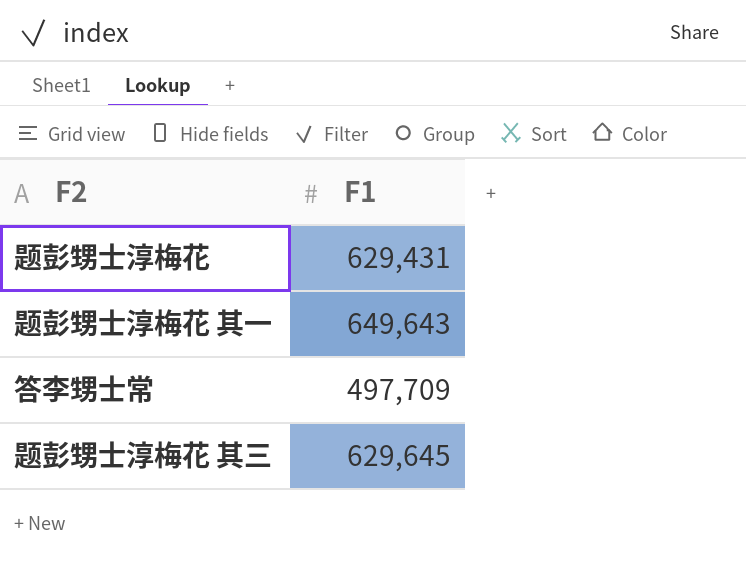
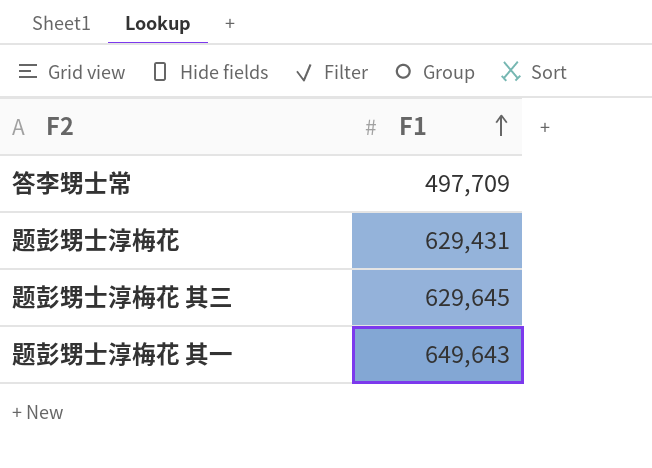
row order: none -> F1 ascending

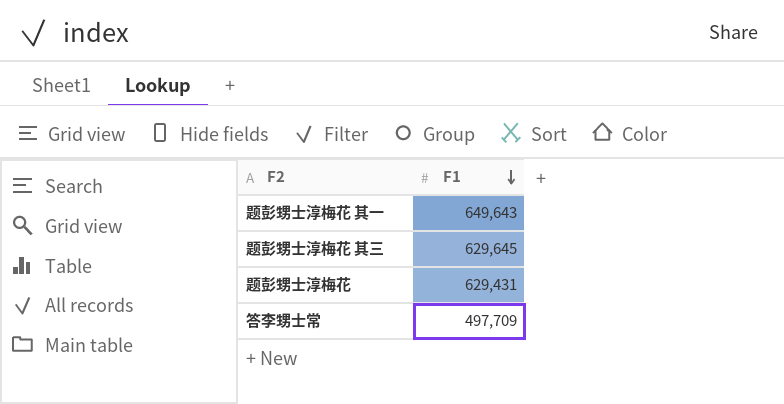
row order: F1 ascending -> F1 descending

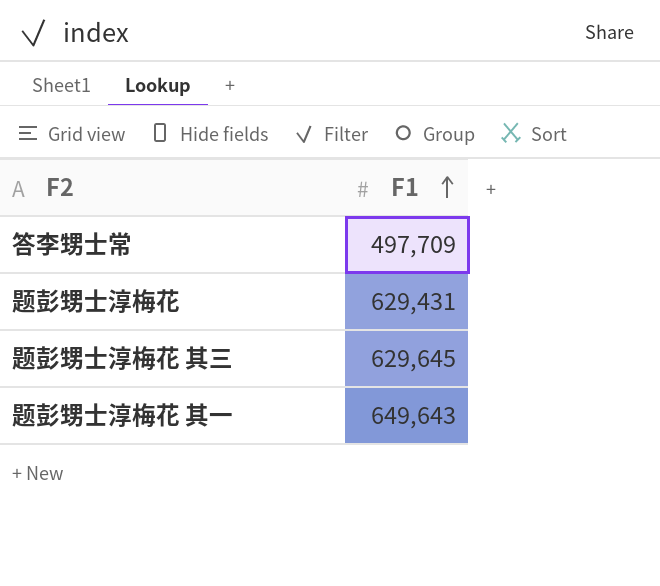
row order: F1 descending -> F1 ascending

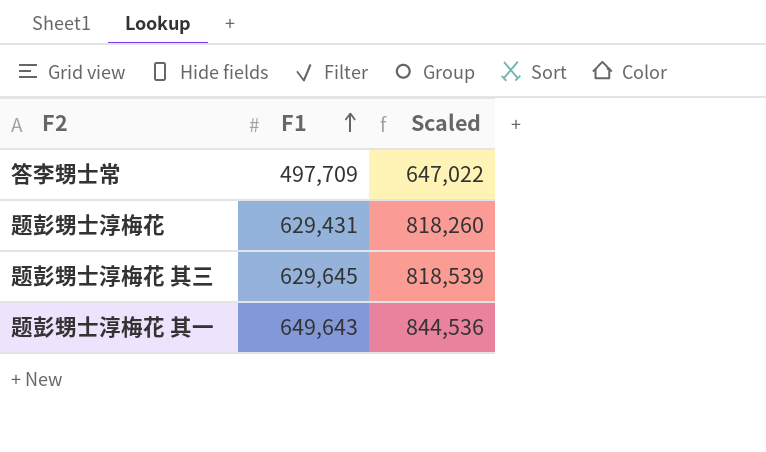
column Scaled | formula: none -> [F1] * 1.3

